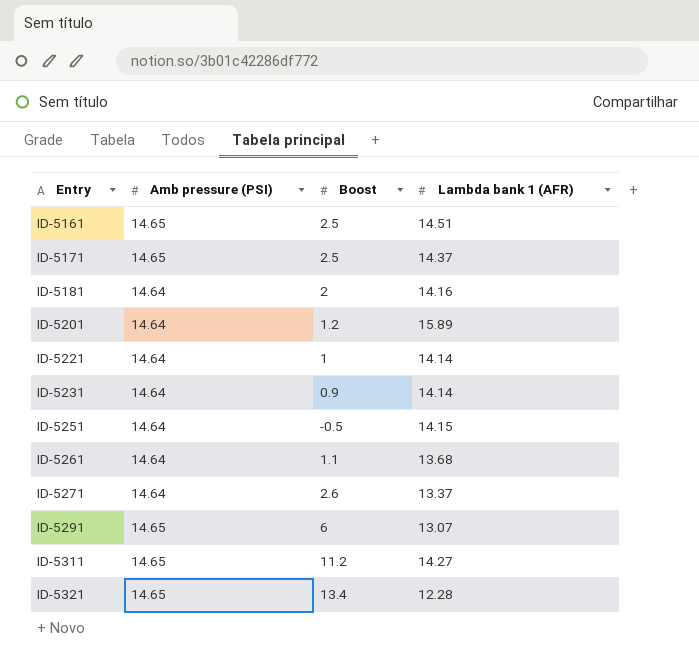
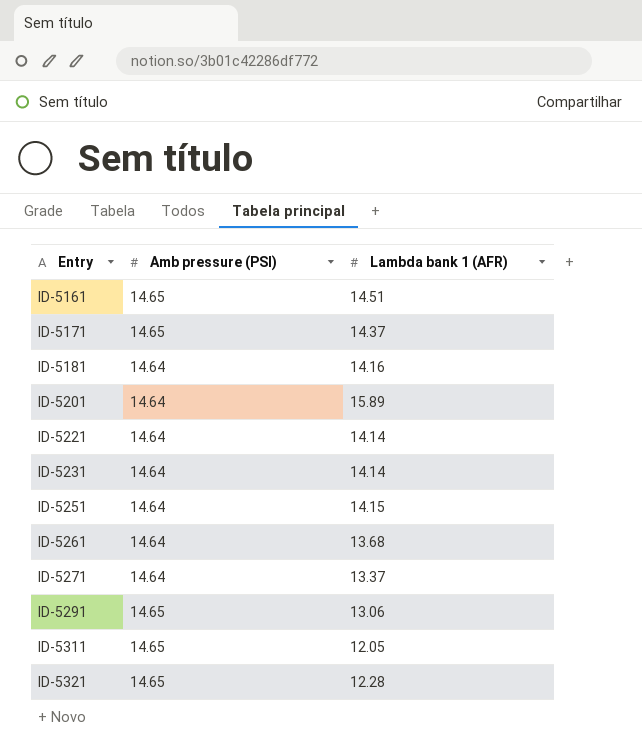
column Boost | position: 3 -> none
ID-5291 | Lambda bank 1 (AFR): 13.07 -> 13.06
ID-5311 | Lambda bank 1 (AFR): 14.27 -> 12.05

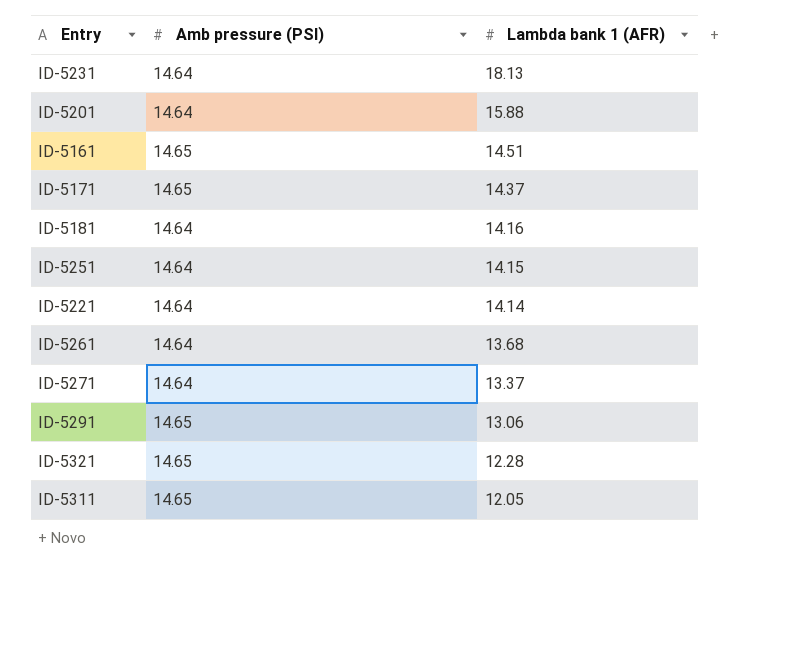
row order: Entry ascending -> Lambda bank 1 (AFR) descending
ID-5231 | Lambda bank 1 (AFR): 14.14 -> 18.13
ID-5201 | Lambda bank 1 (AFR): 15.89 -> 15.88

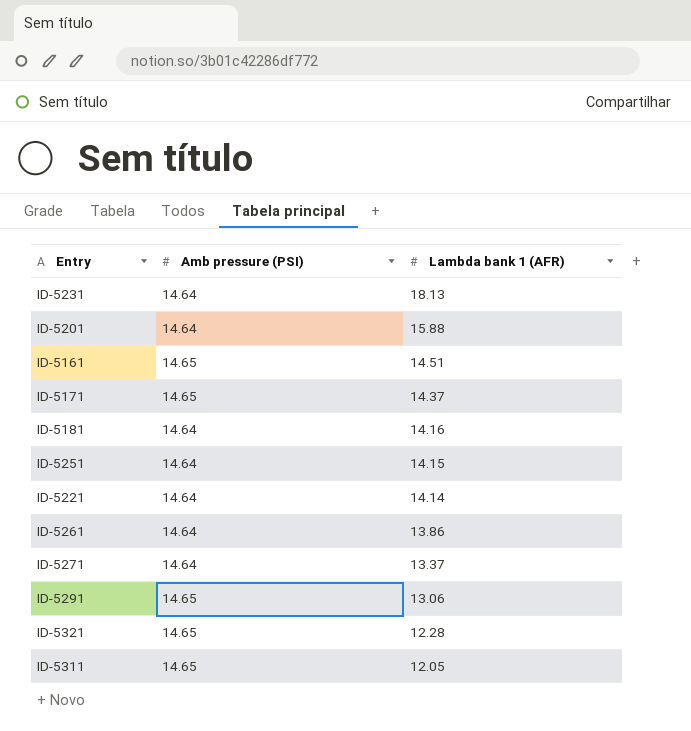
ID-5261 | Lambda bank 1 (AFR): 13.68 -> 13.86

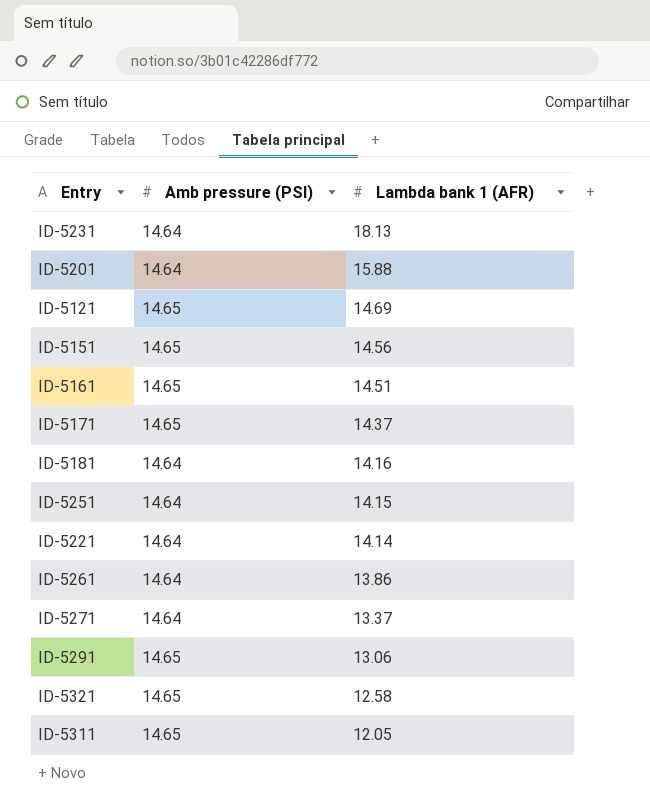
row ID-5121: none -> 14.65 | 14.69
row ID-5151: none -> 14.65 | 14.56
ID-5321 | Lambda bank 1 (AFR): 12.28 -> 12.58

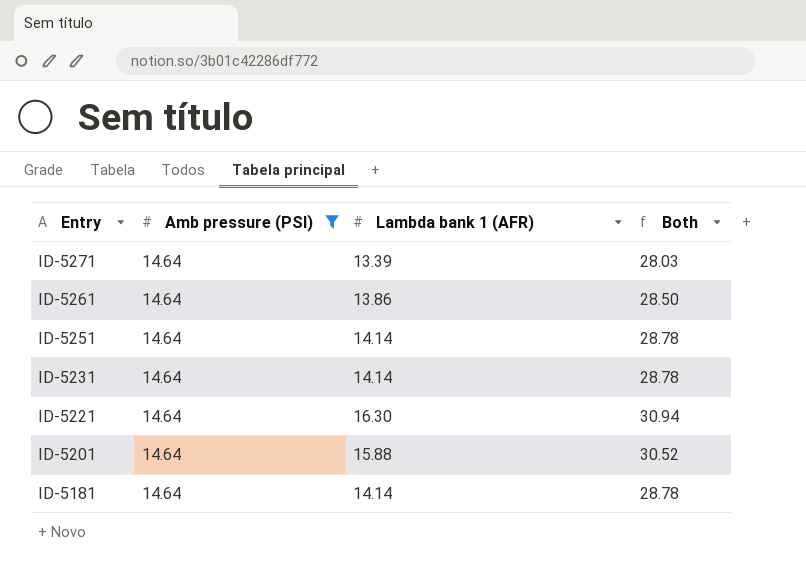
filter: none -> Amb pressure (PSI) = 14.64
row order: Lambda bank 1 (AFR) descending -> Entry descending
column Both | formula: none -> [Amb pressure (PSI)] + [Lambda bank 1 (AFR)]
ID-5271 | Lambda bank 1 (AFR): 13.37 -> 13.39
ID-5251 | Lambda bank 1 (AFR): 14.15 -> 14.14
ID-5231 | Lambda bank 1 (AFR): 18.13 -> 14.14
ID-5221 | Lambda bank 1 (AFR): 14.14 -> 16.30
ID-5181 | Lambda bank 1 (AFR): 14.16 -> 14.14

